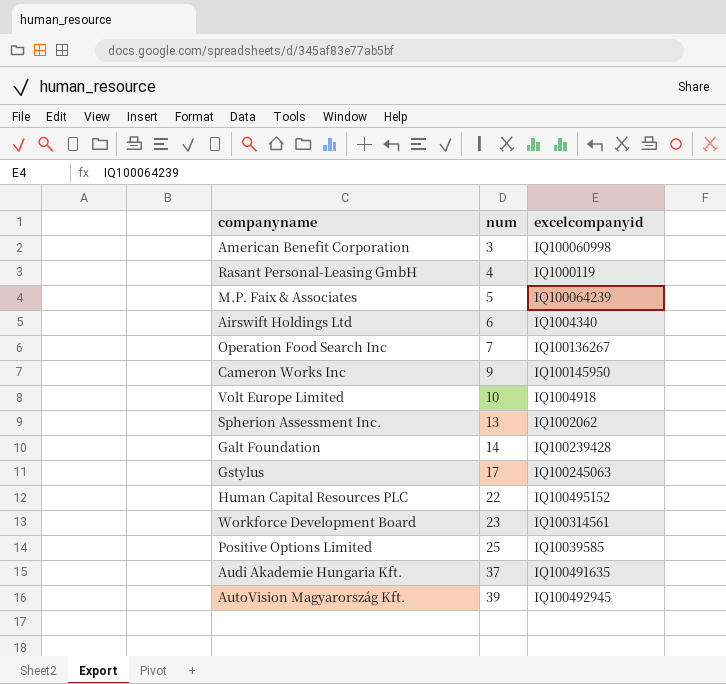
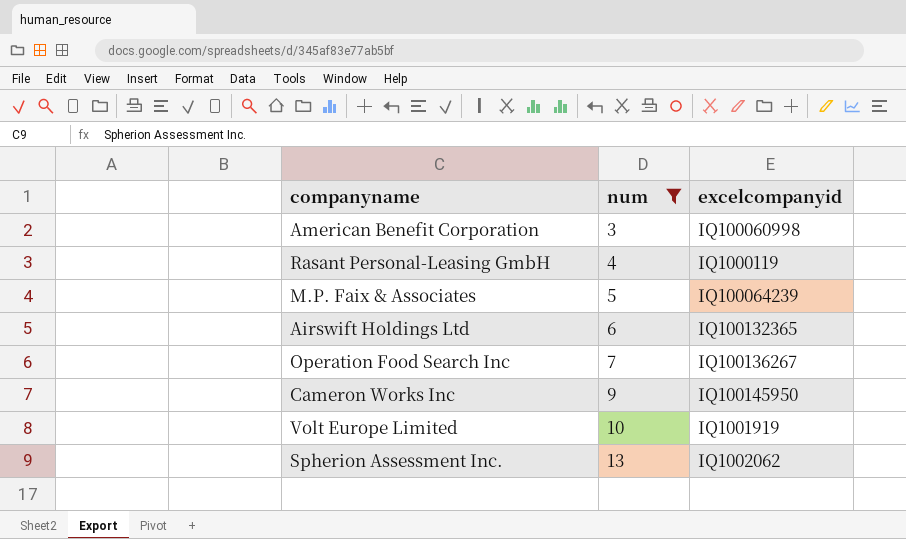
filter: none -> num <= 13
Airswift Holdings Ltd | excelcompanyid: IQ1004340 -> IQ100132365
Volt Europe Limited | excelcompanyid: IQ1004918 -> IQ1001919

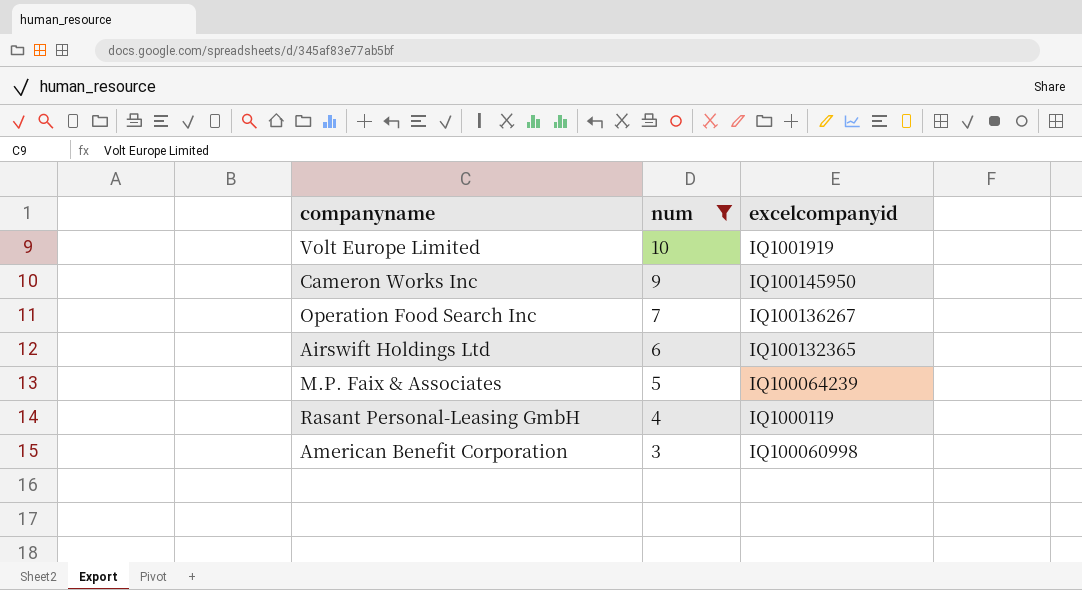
row order: num ascending -> num descending
row Spherion Assessment Inc.: 13 | IQ1002062 -> none

